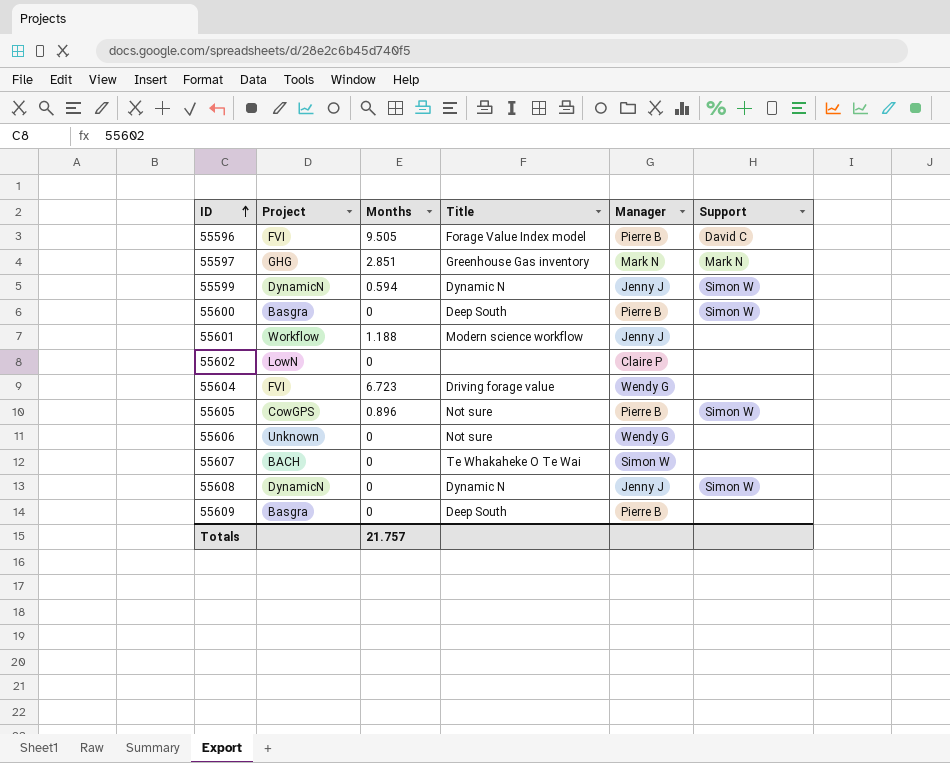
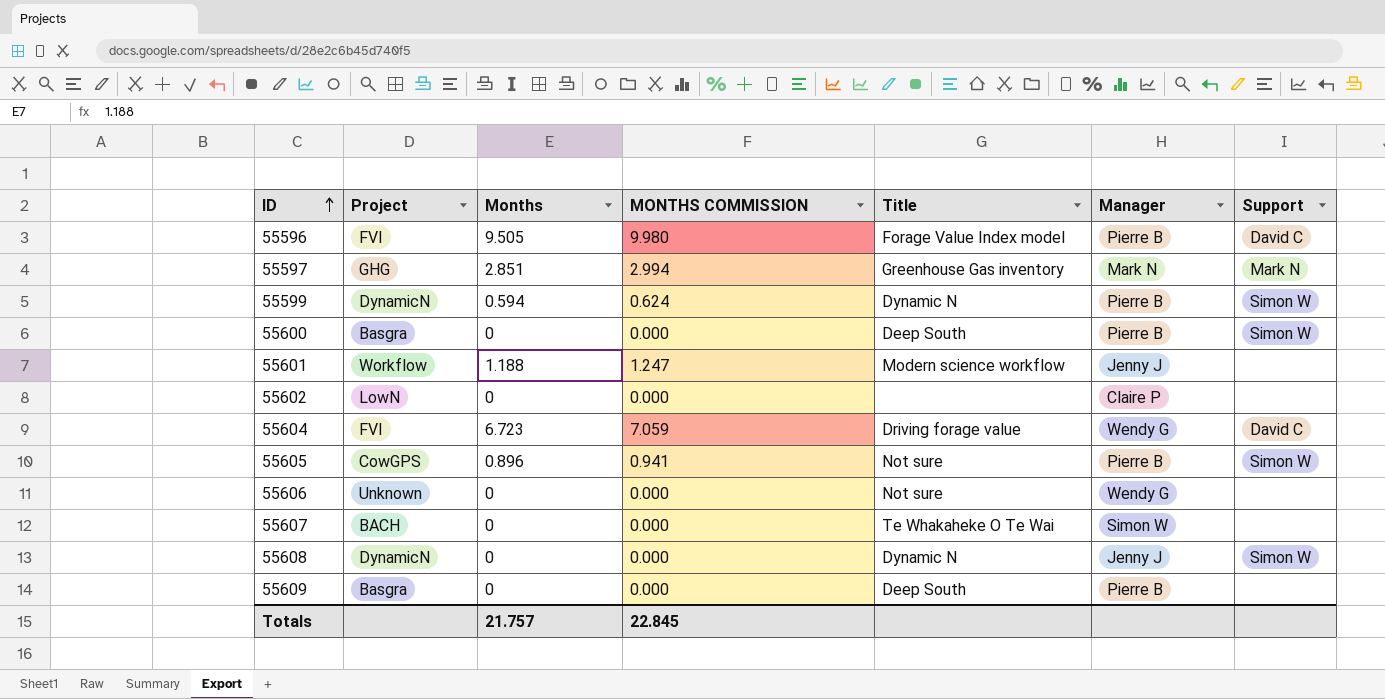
column MONTHS COMMISSION | formula: none -> [Months] * 1.05
55599 | Manager: Jenny J -> Pierre B
55604 | Support: none -> David C

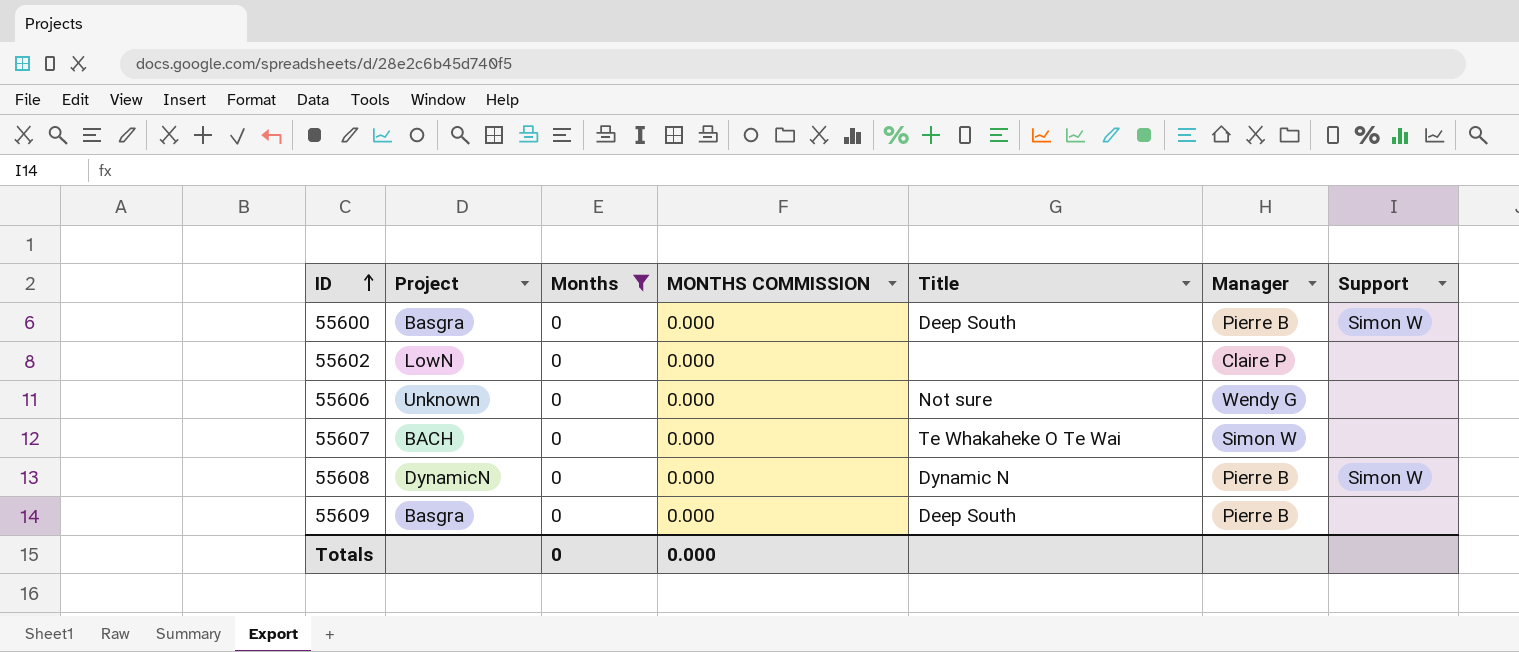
filter: none -> Months = 0
55608 | Manager: Jenny J -> Pierre B
Totals | Months: 21.757 -> 0
Totals | MONTHS COMMISSION: 22.845 -> 0.000

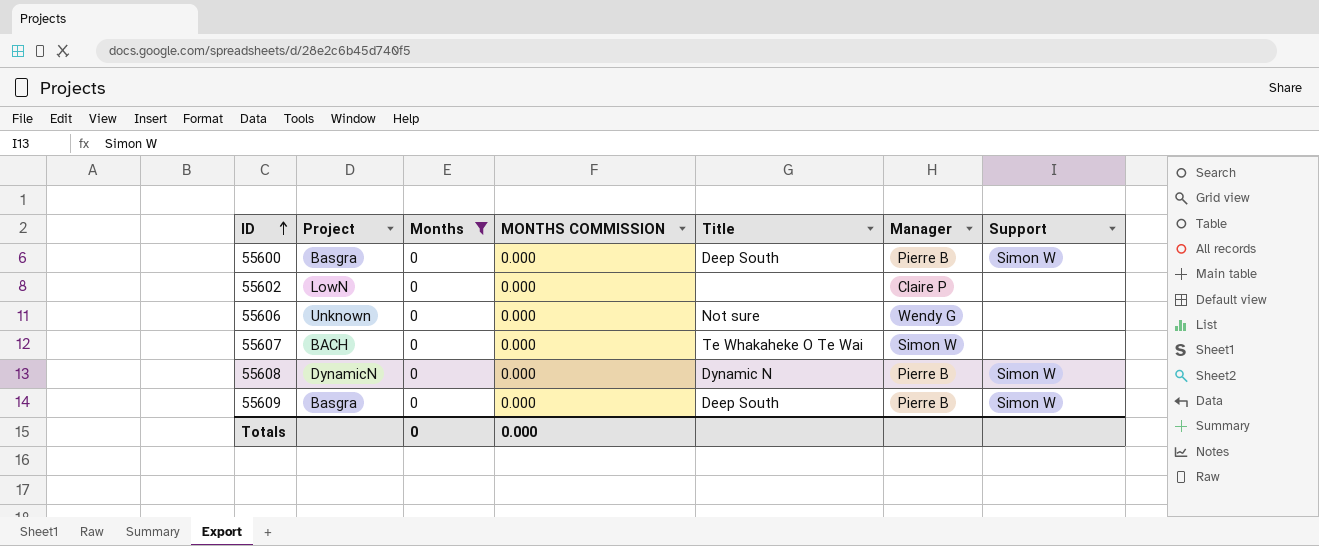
55609 | Support: none -> Simon W

